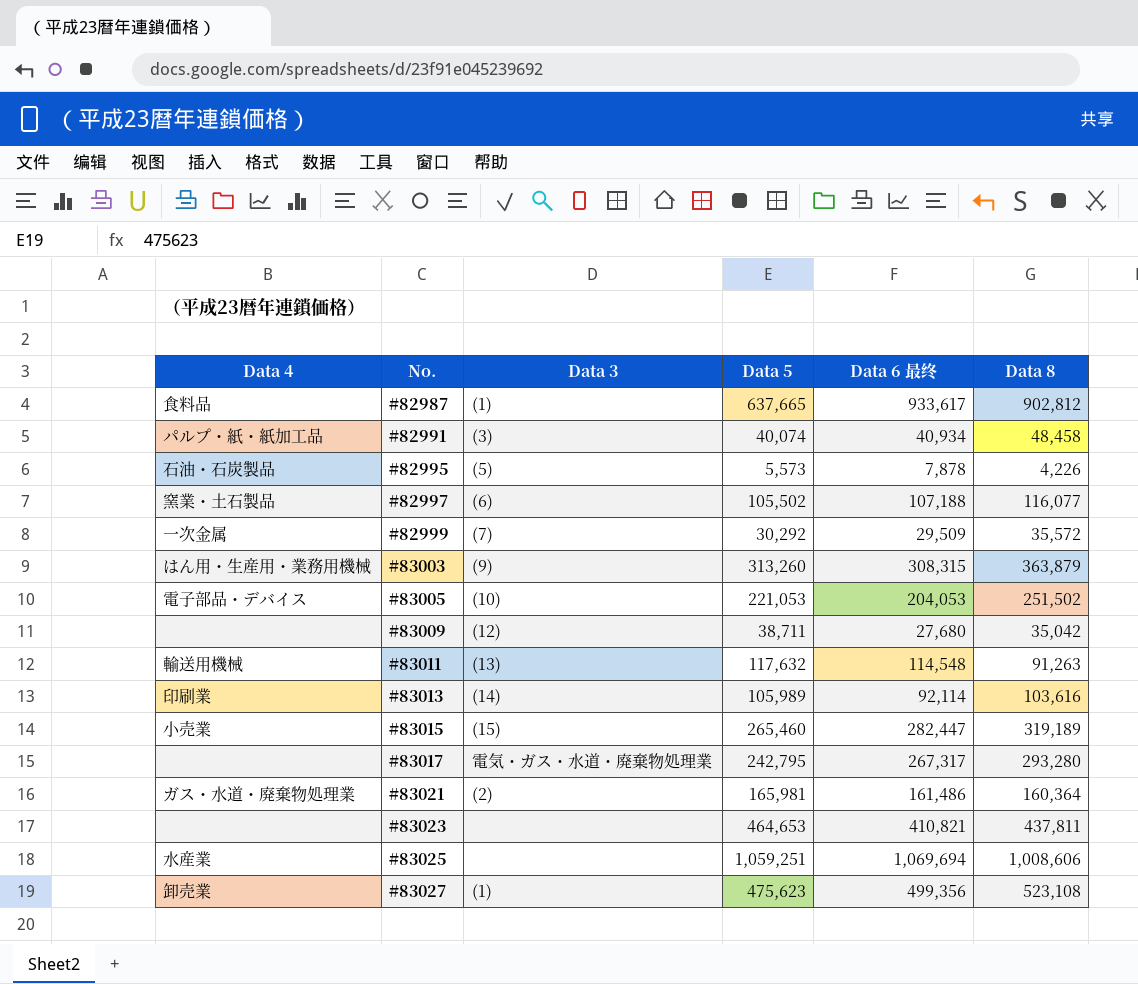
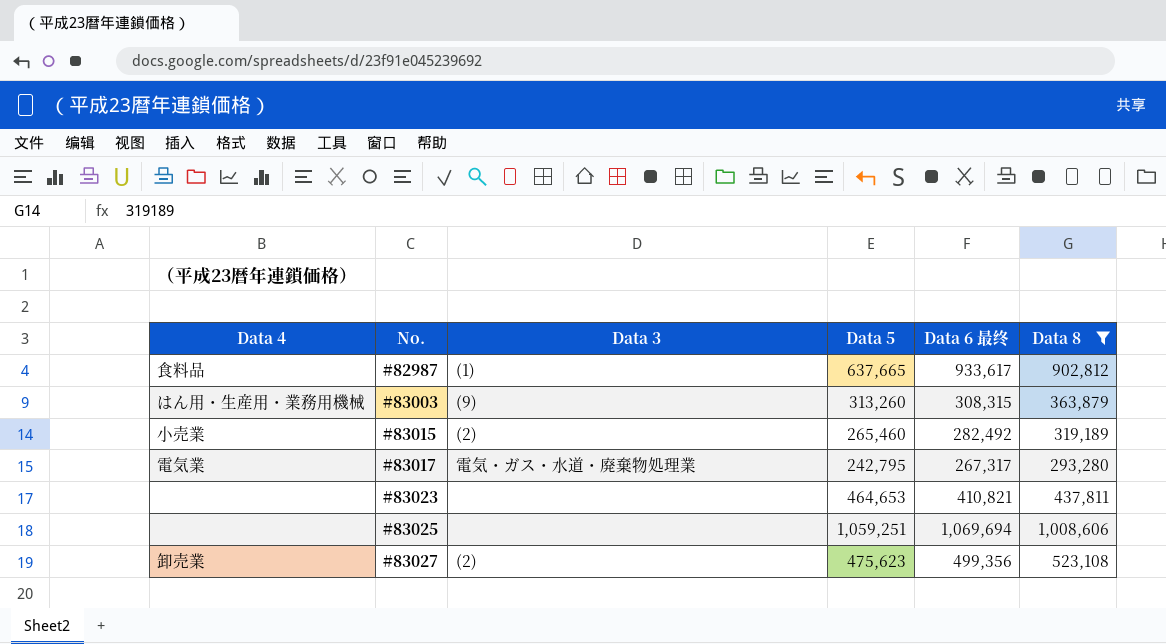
filter: none -> Data 8 >= 293,280
#83015 | Data 3: (15) -> (2)
#83015 | Data 6 最终: 282,447 -> 282,492
#83017 | Data 4: none -> 電気業
#83025 | Data 4: 水産業 -> none
#83027 | Data 3: (1) -> (2)

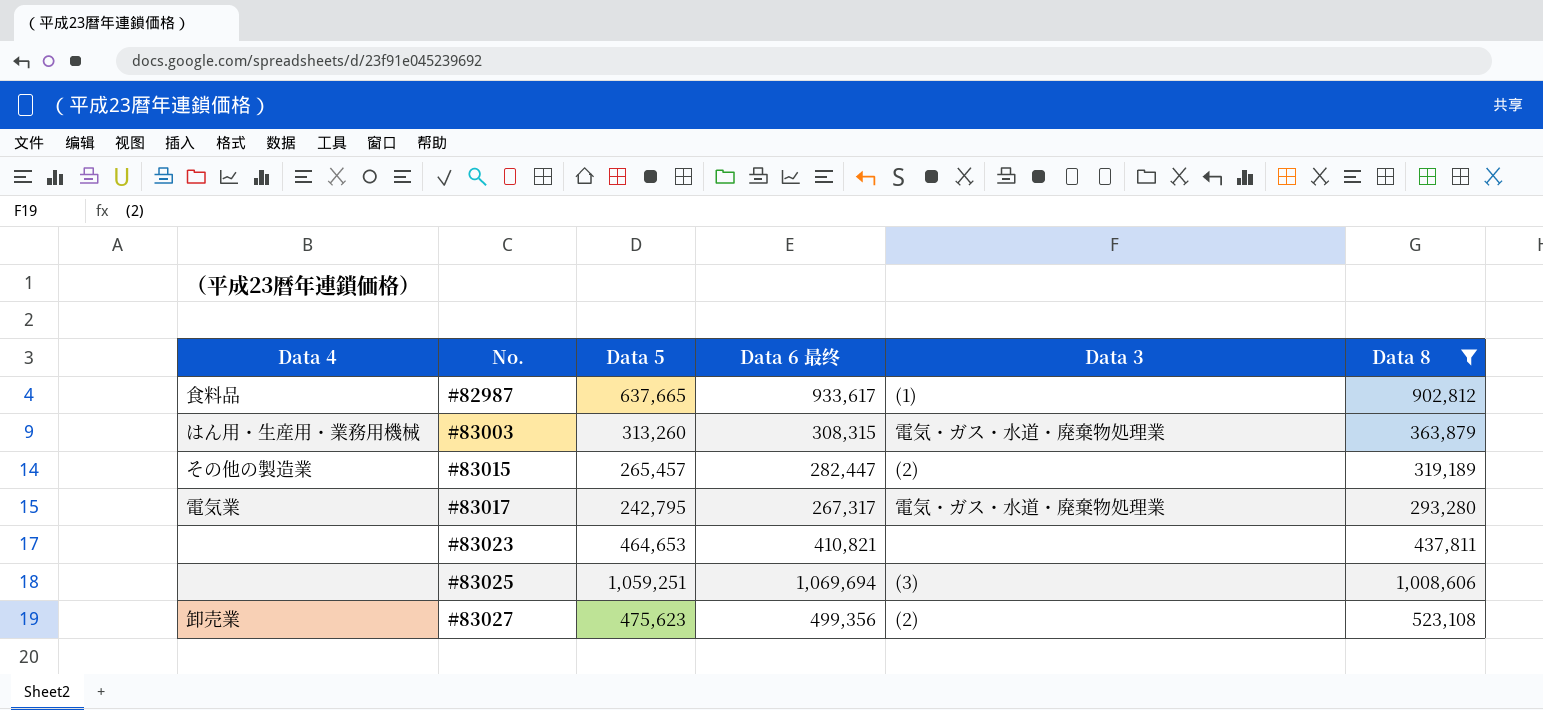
column Data 3 | position: 3 -> 5
#83003 | Data 3: (9) -> 電気・ガス・水道・廃棄物処理業
#83015 | Data 4: 小売業 -> その他の製造業
#83015 | Data 5: 265,460 -> 265,457
#83015 | Data 6 最终: 282,492 -> 282,447
#83025 | Data 3: none -> (3)

